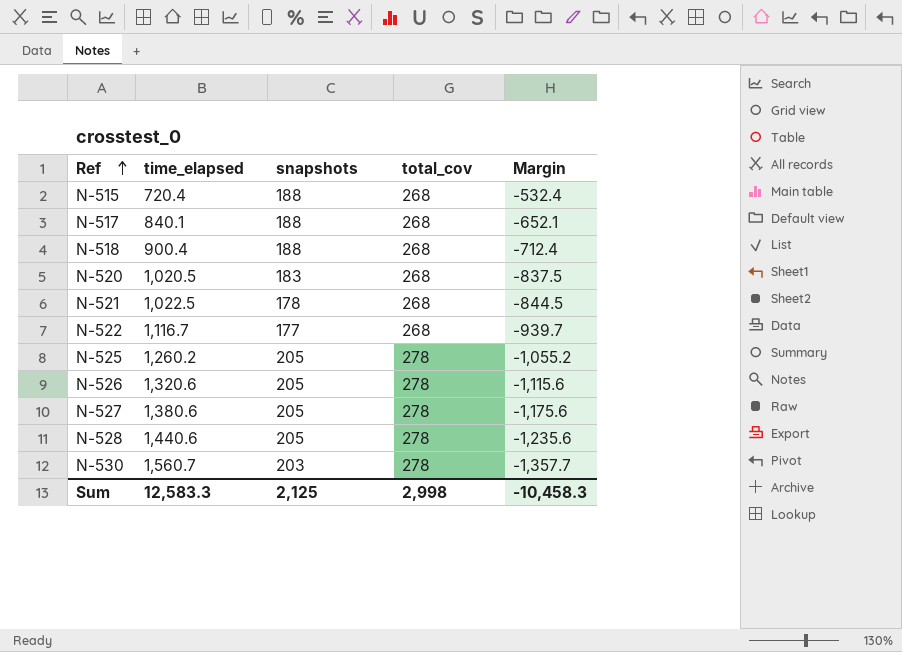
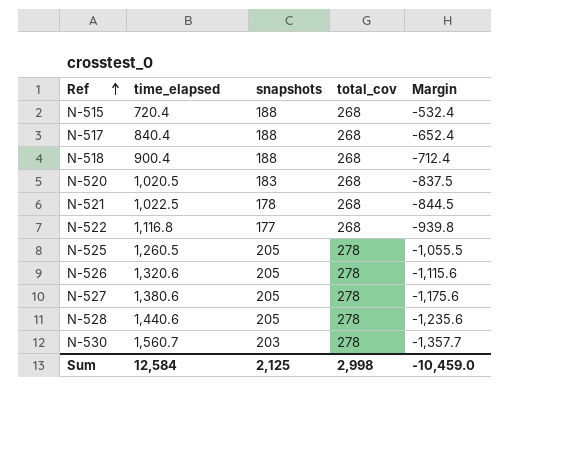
N-517 | time_elapsed: 840.1 -> 840.4
N-517 | Margin: -652.1 -> -652.4
N-522 | time_elapsed: 1,116.7 -> 1,116.8
N-522 | Margin: -939.7 -> -939.8
N-525 | time_elapsed: 1,260.2 -> 1,260.5
N-525 | Margin: -1,055.2 -> -1,055.5
Sum | time_elapsed: 12,583.3 -> 12,584
Sum | Margin: -10,458.3 -> -10,459.0

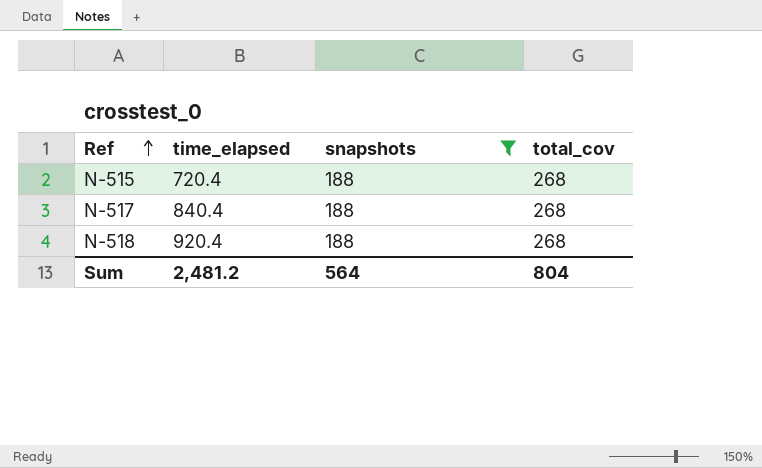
filter: none -> snapshots = 188
column Margin | formula: [snapshots] - [time_elapsed] -> none
N-518 | time_elapsed: 900.4 -> 920.4
Sum | time_elapsed: 12,584 -> 2,481.2
Sum | snapshots: 2,125 -> 564
Sum | total_cov: 2,998 -> 804

